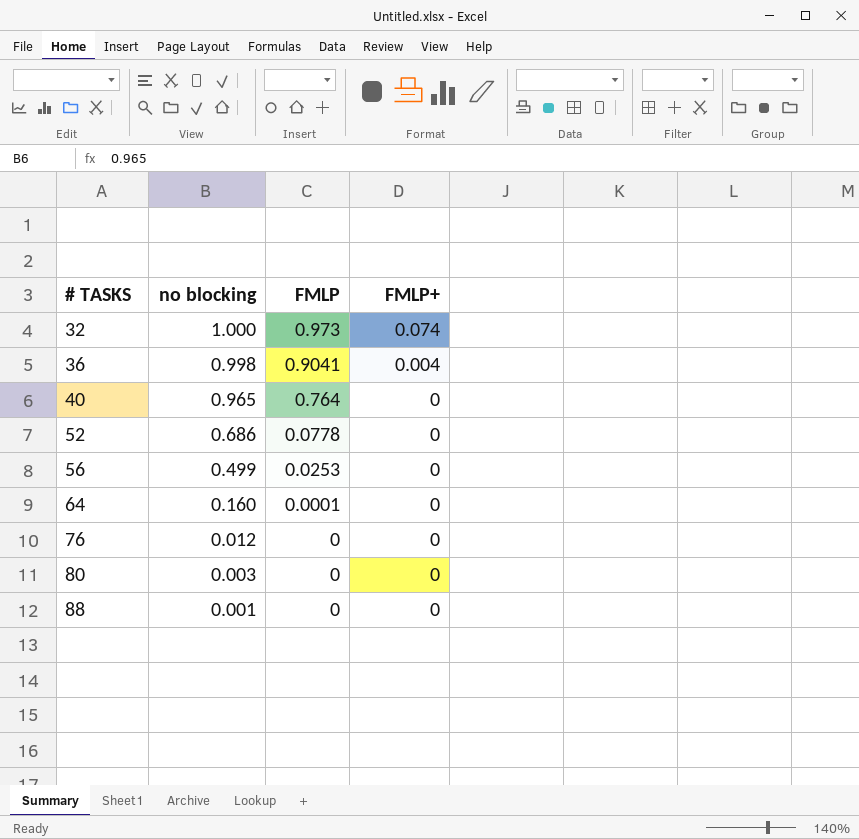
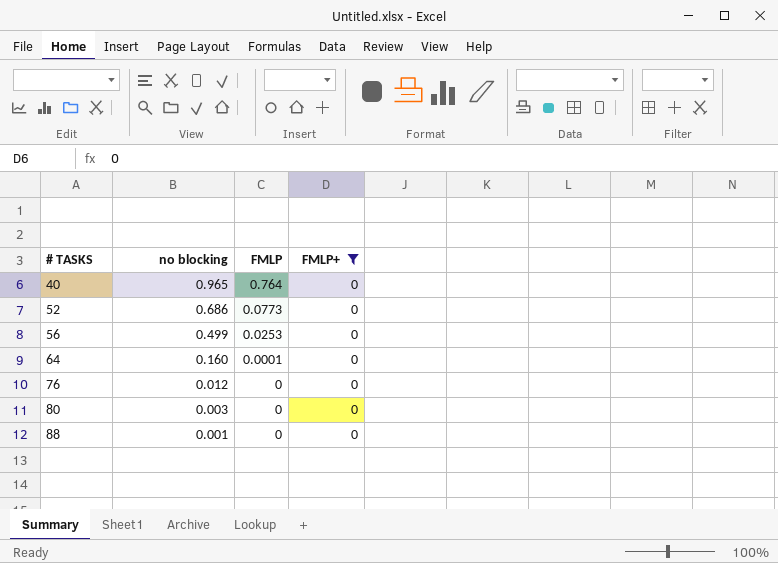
filter: none -> FMLP+ = 0
52 | FMLP: 0.0778 -> 0.0773

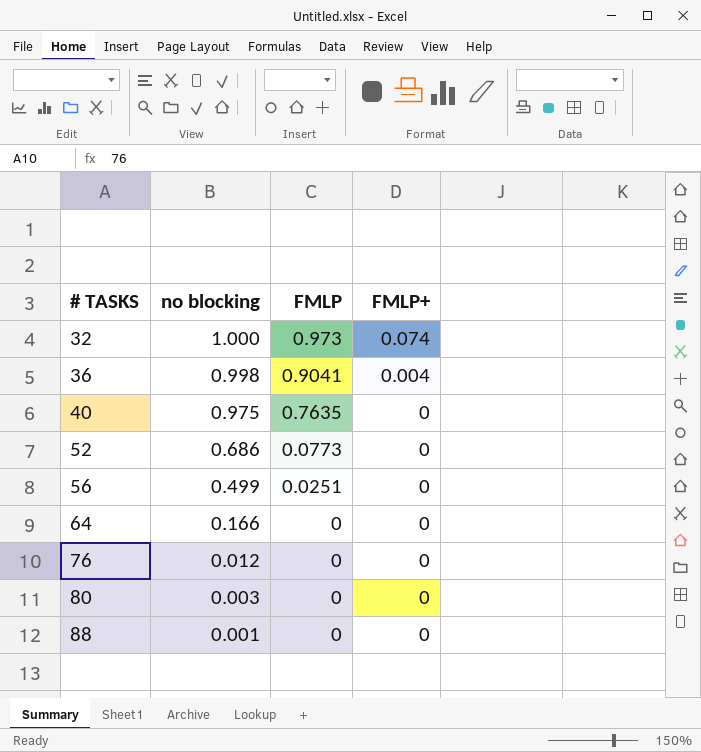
filter: FMLP+ = 0 -> none
40 | no blocking: 0.965 -> 0.975
40 | FMLP: 0.764 -> 0.7635
56 | FMLP: 0.0253 -> 0.0251
64 | no blocking: 0.160 -> 0.166
64 | FMLP: 0.0001 -> 0

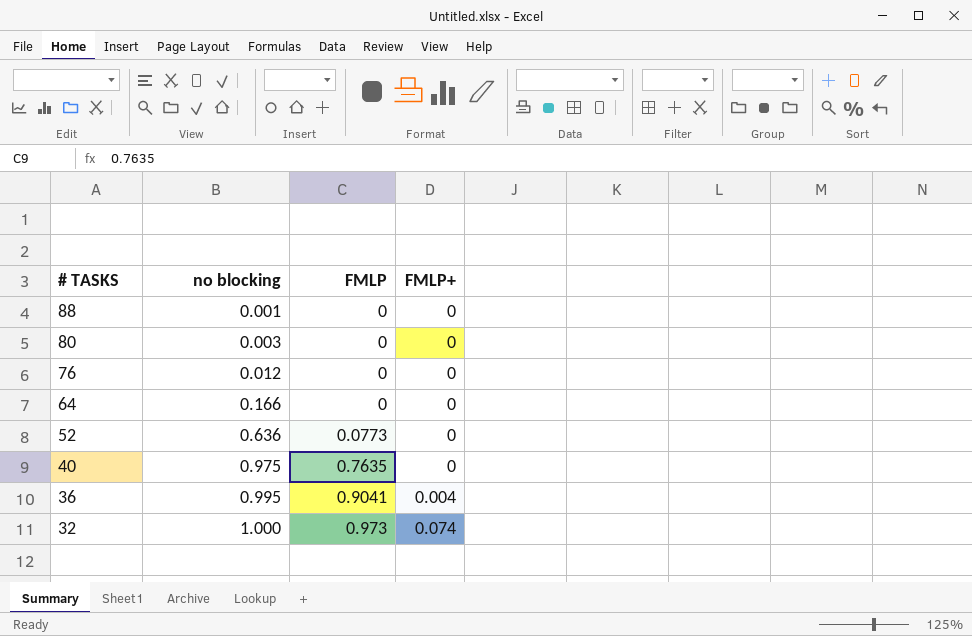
row order: # TASKS ascending -> # TASKS descending
row 56: 0.499 | 0.0251 | 0 -> none
52 | no blocking: 0.686 -> 0.636
36 | no blocking: 0.998 -> 0.995

